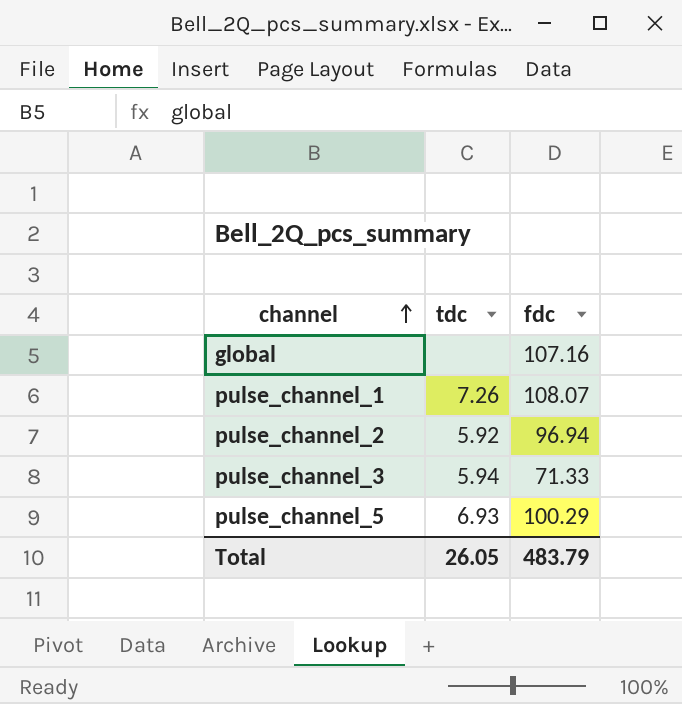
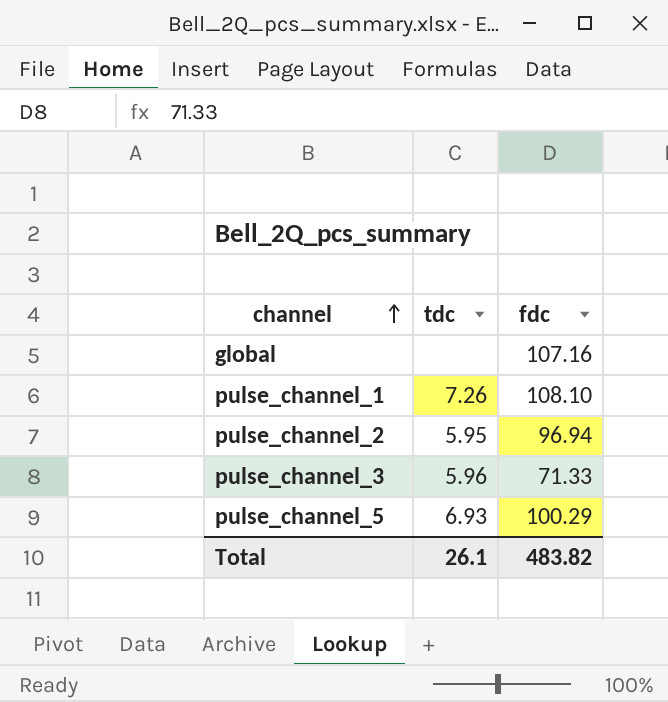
pulse_channel_1 | fdc: 108.07 -> 108.10
pulse_channel_2 | tdc: 5.92 -> 5.95
pulse_channel_3 | tdc: 5.94 -> 5.96
Total | tdc: 26.05 -> 26.1
Total | fdc: 483.79 -> 483.82

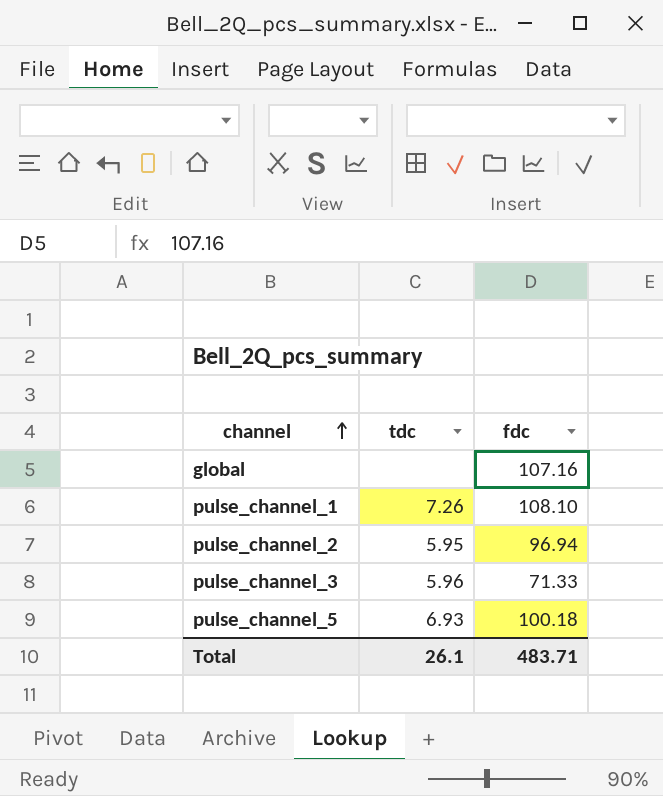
pulse_channel_5 | fdc: 100.29 -> 100.18
Total | fdc: 483.82 -> 483.71

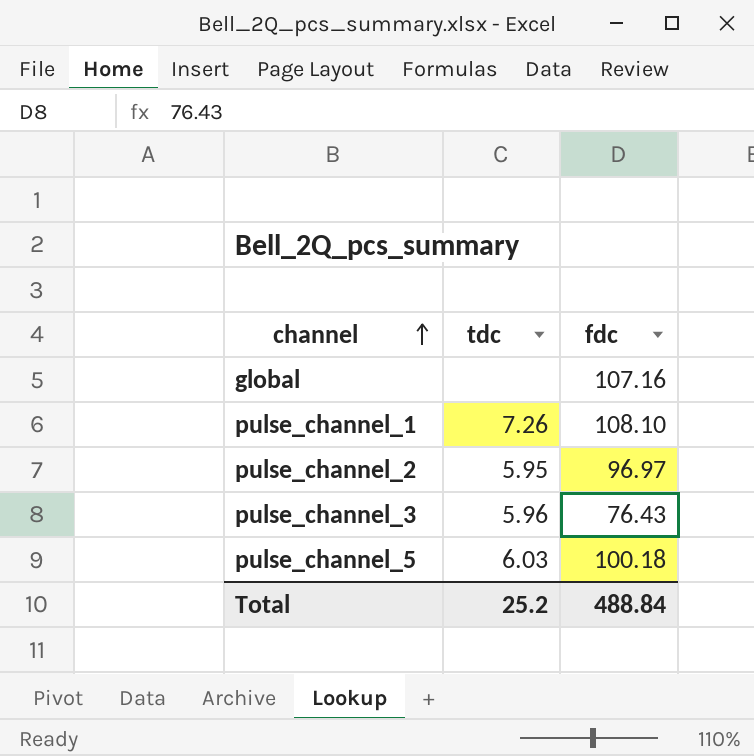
pulse_channel_2 | fdc: 96.94 -> 96.97
pulse_channel_3 | fdc: 71.33 -> 76.43
pulse_channel_5 | tdc: 6.93 -> 6.03
Total | tdc: 26.1 -> 25.2
Total | fdc: 483.71 -> 488.84

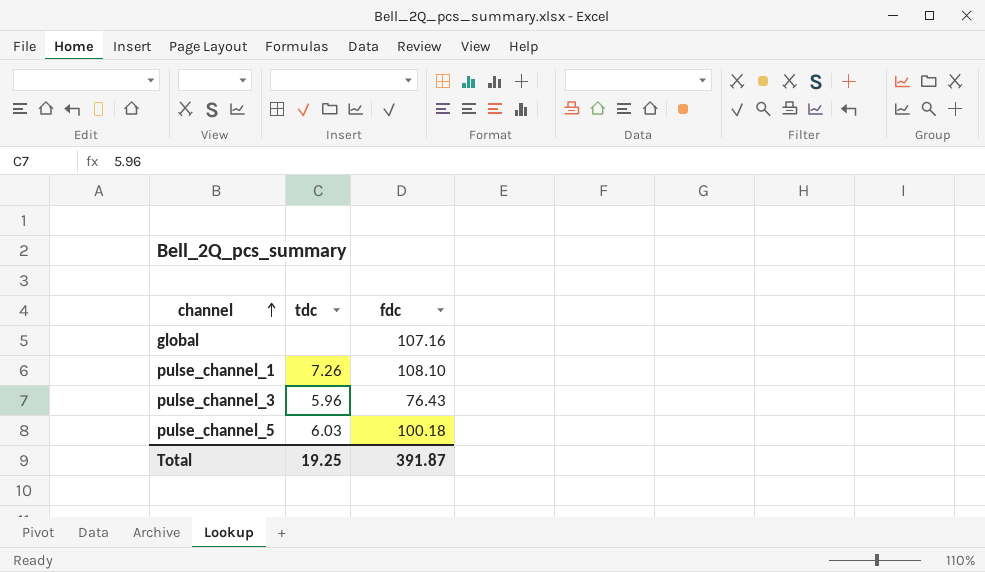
row pulse_channel_2: 5.95 | 96.97 -> none
Total | tdc: 25.2 -> 19.25
Total | fdc: 488.84 -> 391.87

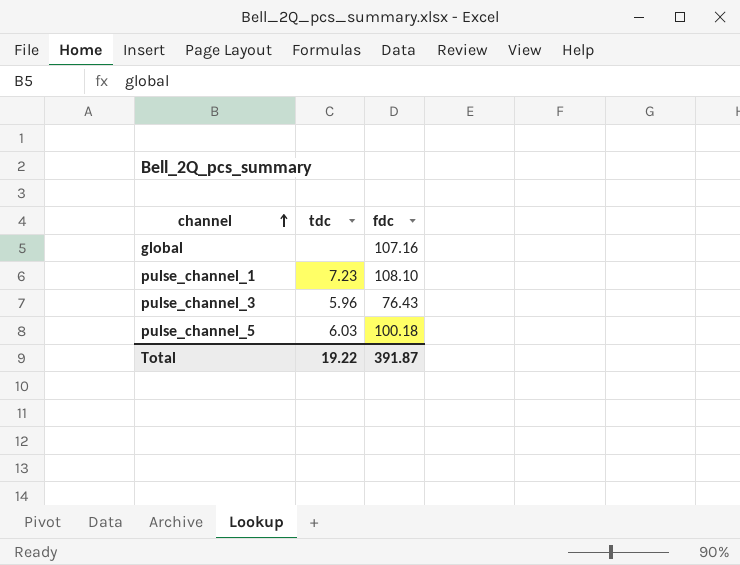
pulse_channel_1 | tdc: 7.26 -> 7.23
Total | tdc: 19.25 -> 19.22

